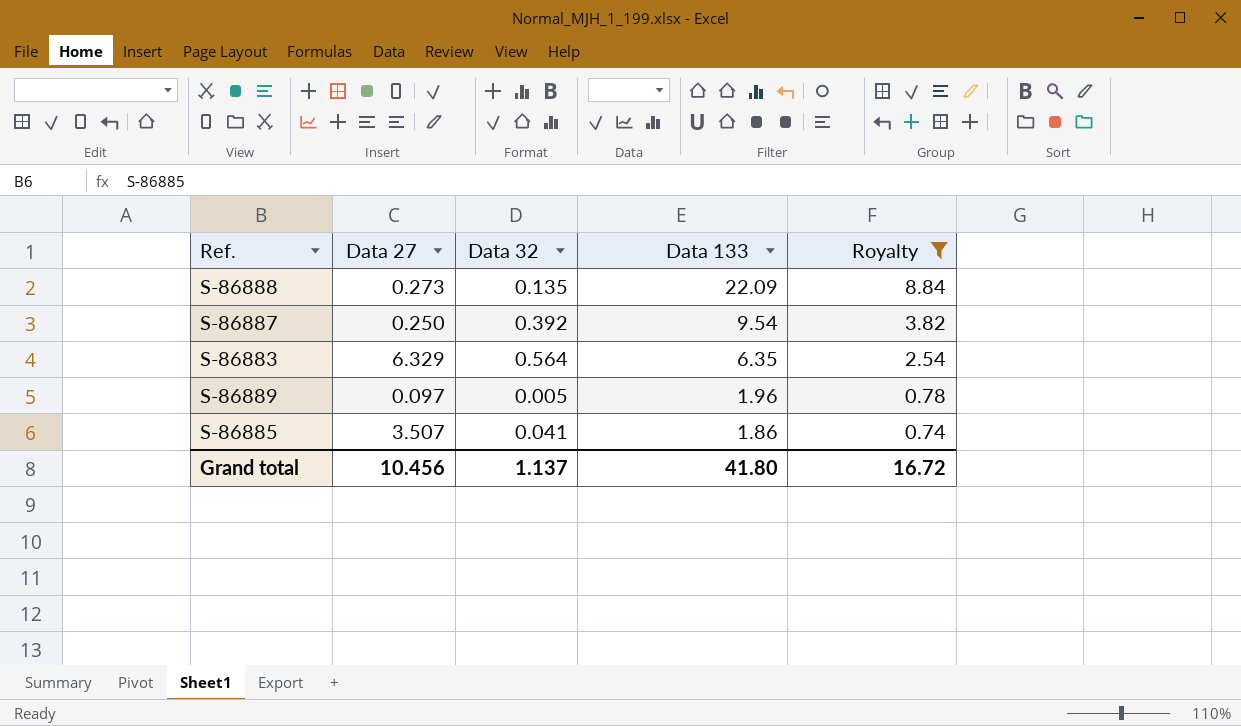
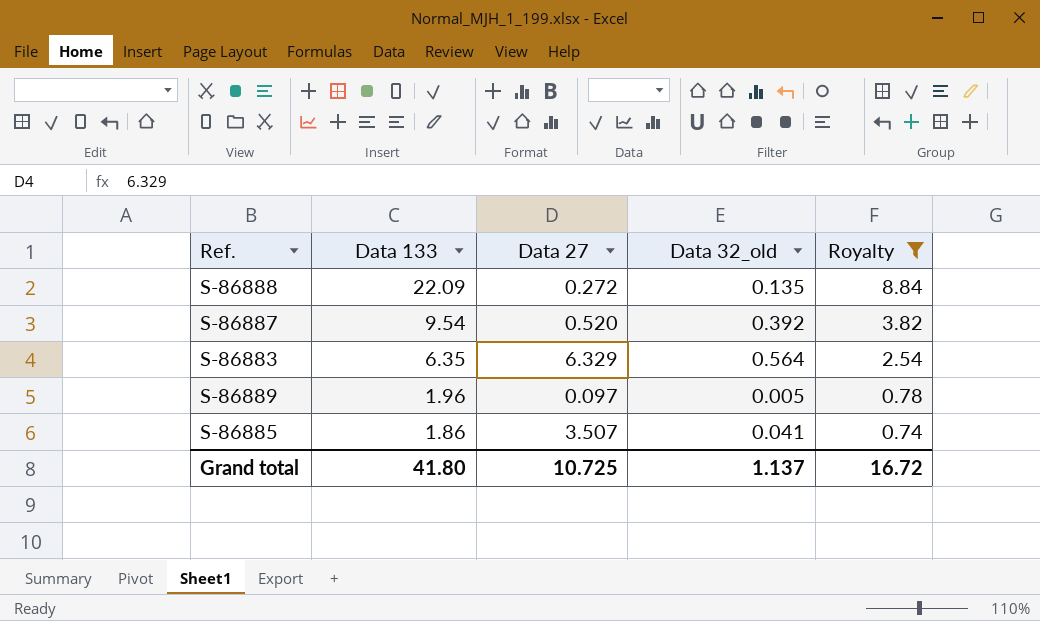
column Data 133 | position: 4 -> 2
column name: Data 32 -> Data 32_old
S-86888 | Data 27: 0.273 -> 0.272
S-86887 | Data 27: 0.250 -> 0.520
Grand total | Data 27: 10.456 -> 10.725

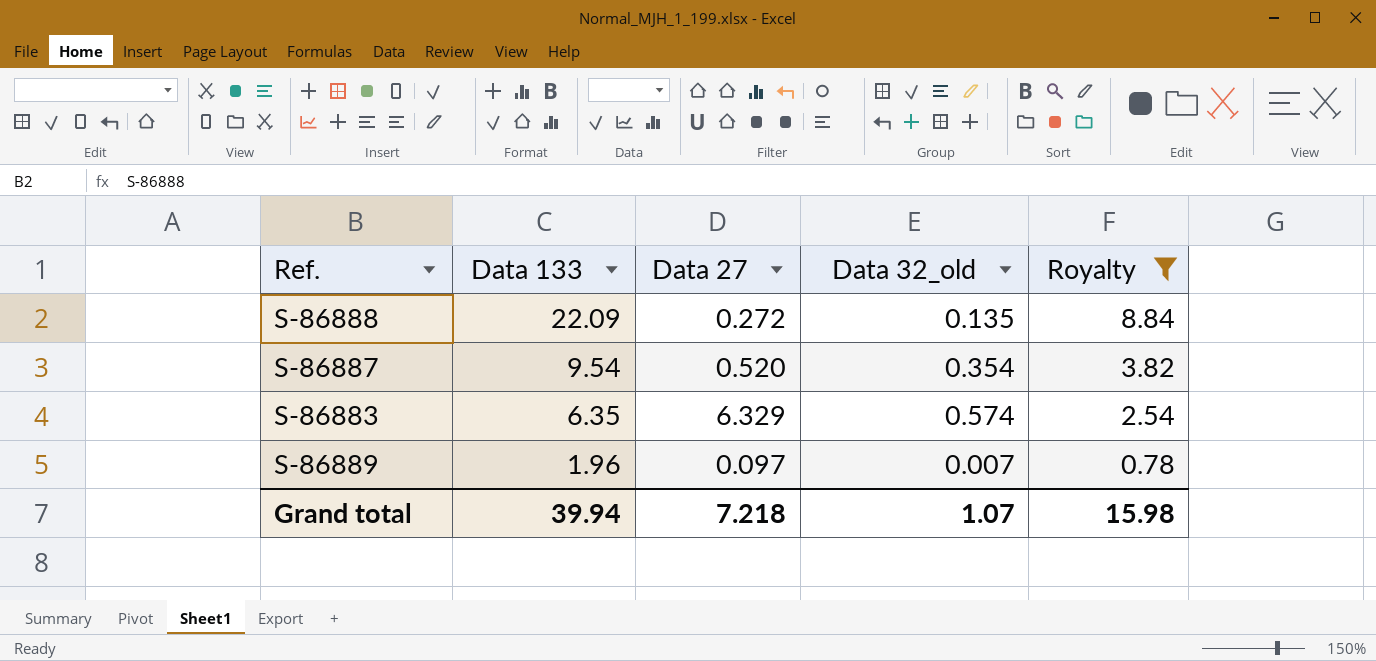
row S-86885: 1.86 | 3.507 | 0.041 | 0.74 -> none
S-86887 | Data 32_old: 0.392 -> 0.354
S-86883 | Data 32_old: 0.564 -> 0.574
S-86889 | Data 32_old: 0.005 -> 0.007
Grand total | Data 133: 41.80 -> 39.94
Grand total | Data 27: 10.725 -> 7.218
Grand total | Data 32_old: 1.137 -> 1.07
Grand total | Royalty: 16.72 -> 15.98

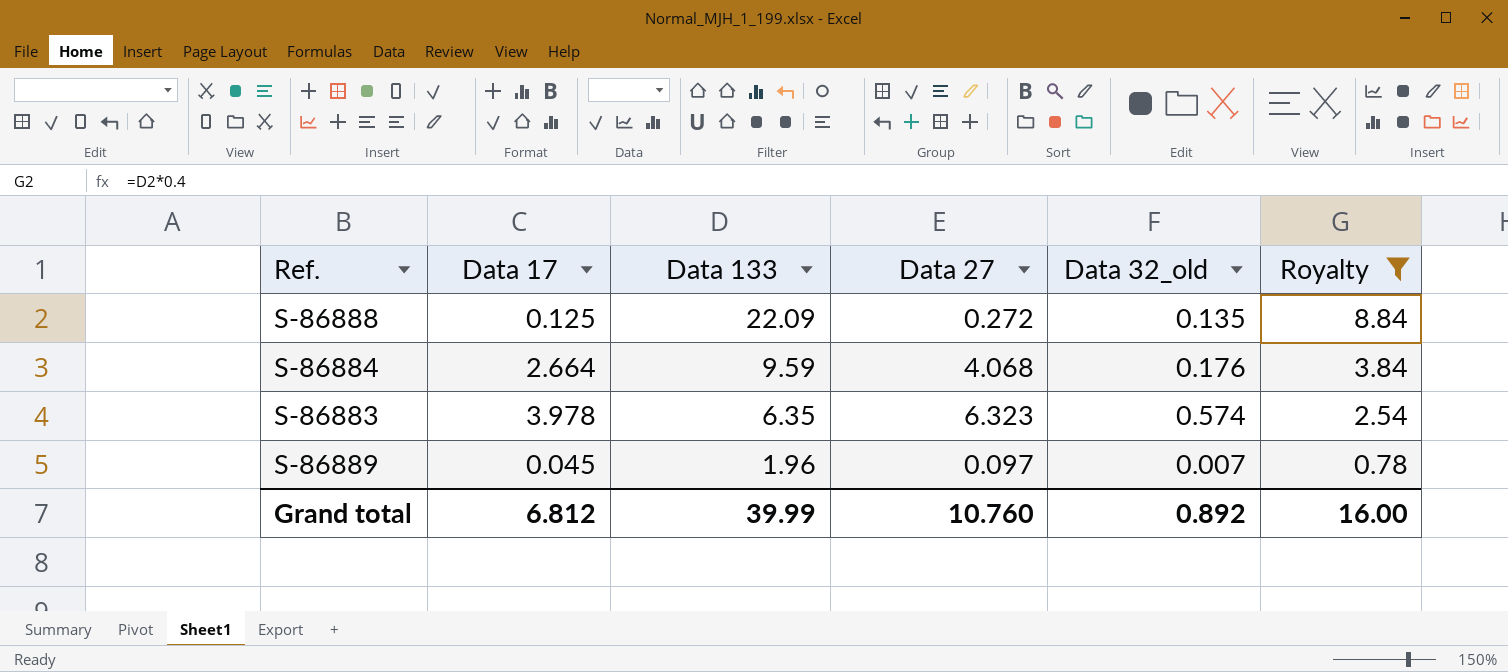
column Data 17 | position: none -> 2
row S-86887: 9.54 | 0.520 | 0.354 | 3.82 -> none
row S-86884: none -> 2.664 | 9.59 | 4.068 | 0.176 | 3.84
S-86883 | Data 27: 6.329 -> 6.323
Grand total | Data 133: 39.94 -> 39.99
Grand total | Data 27: 7.218 -> 10.760
Grand total | Data 32_old: 1.07 -> 0.892
Grand total | Royalty: 15.98 -> 16.00

